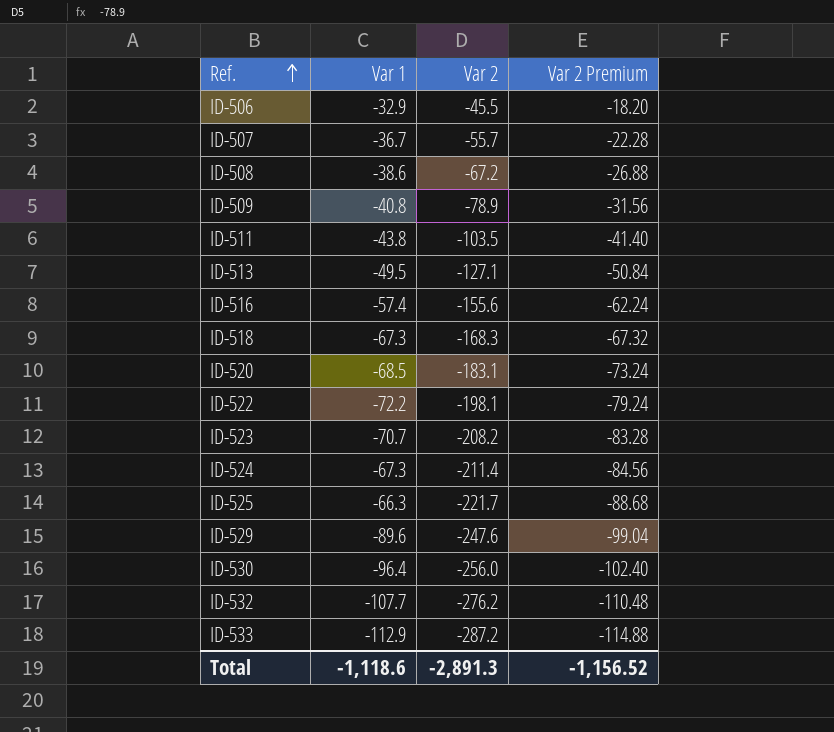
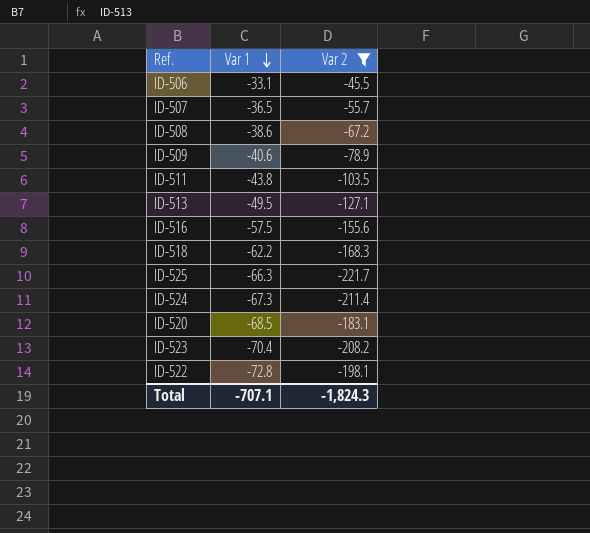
filter: none -> Var 2 >= -221.7
row order: Ref. ascending -> Var 1 descending
column Var 2 Premium | formula: [Var 2] * 0.4 -> none
ID-506 | Var 1: -32.9 -> -33.1
ID-507 | Var 1: -36.7 -> -36.5
ID-509 | Var 1: -40.8 -> -40.6
ID-516 | Var 1: -57.4 -> -57.5
ID-518 | Var 1: -67.3 -> -62.2
ID-523 | Var 1: -70.7 -> -70.4
ID-522 | Var 1: -72.2 -> -72.8
Total | Var 1: -1,118.6 -> -707.1
Total | Var 2: -2,891.3 -> -1,824.3

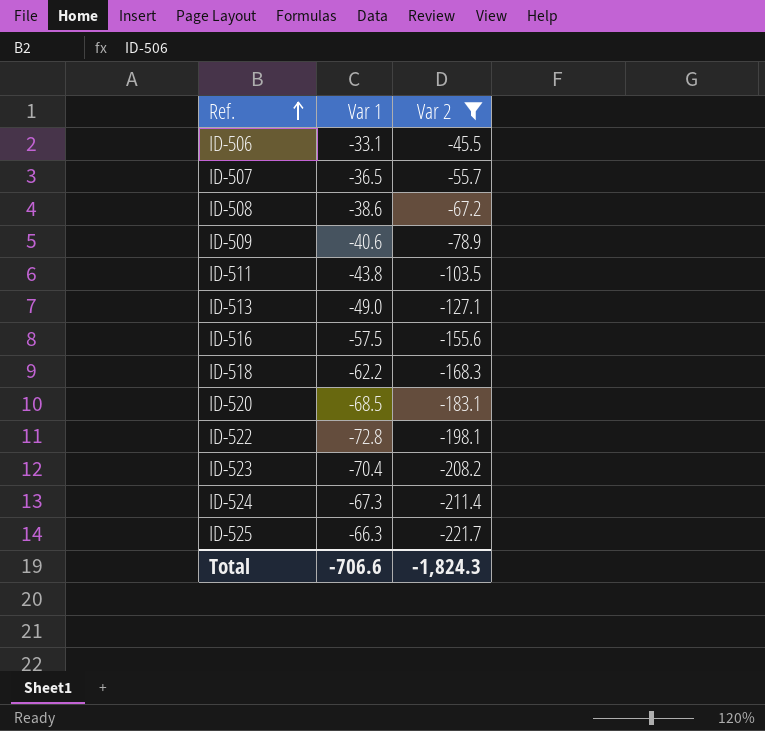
row order: Var 1 descending -> Ref. ascending
ID-513 | Var 1: -49.5 -> -49.0
Total | Var 1: -707.1 -> -706.6

